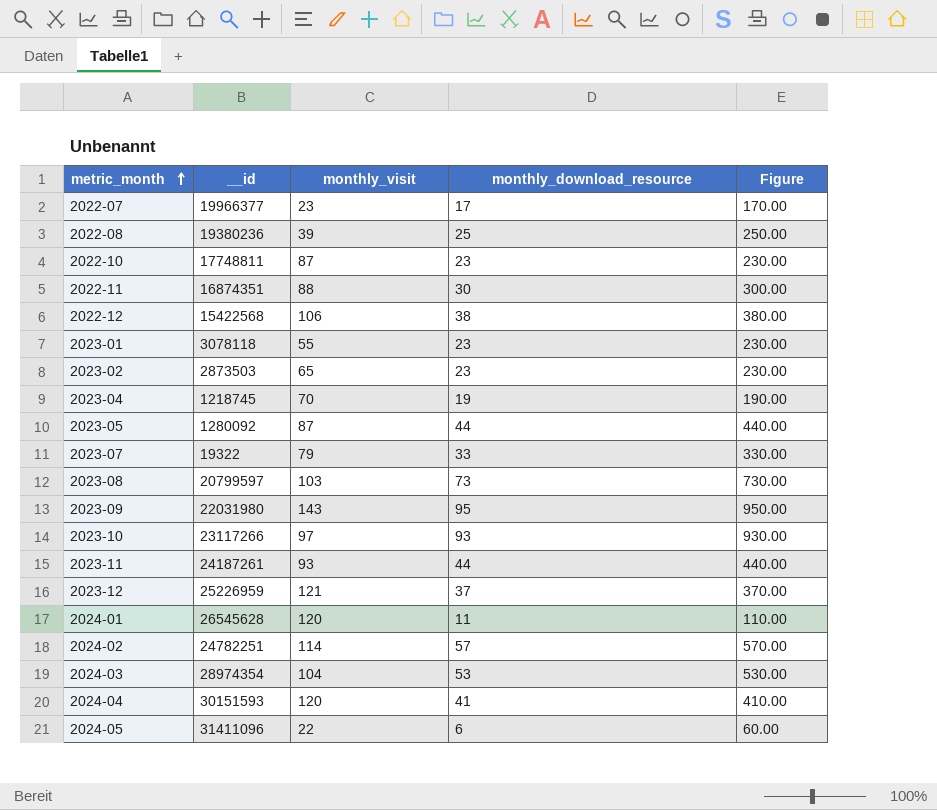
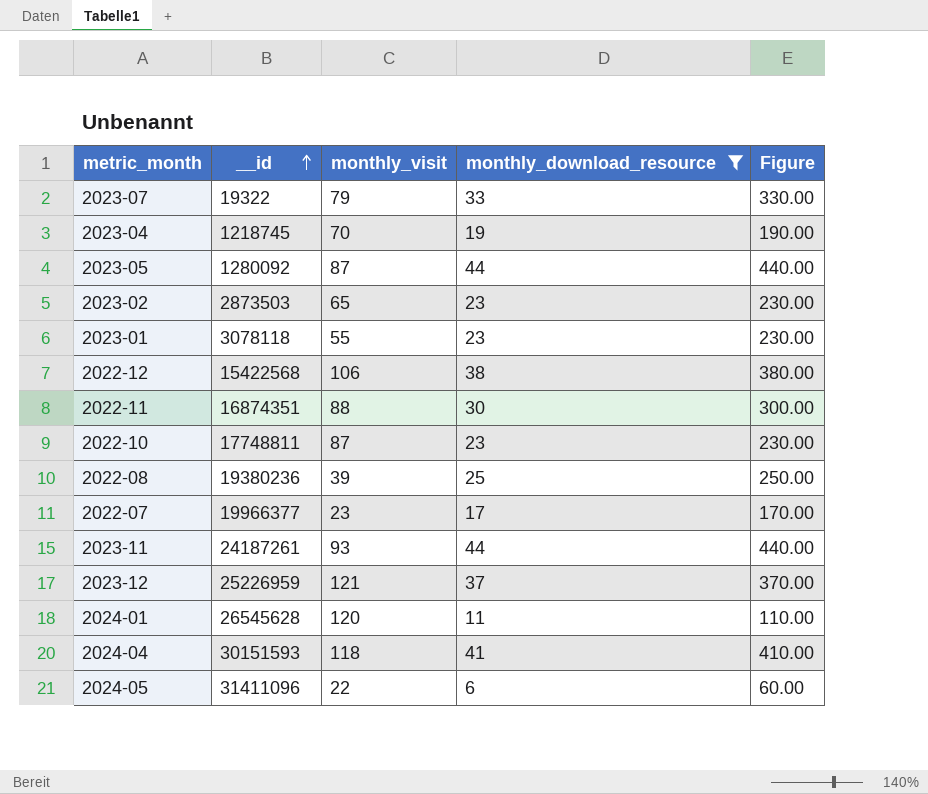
filter: none -> monthly_download_resource <= 44
row order: metric_month ascending -> __id ascending
2024-04 | monthly_visit: 120 -> 118

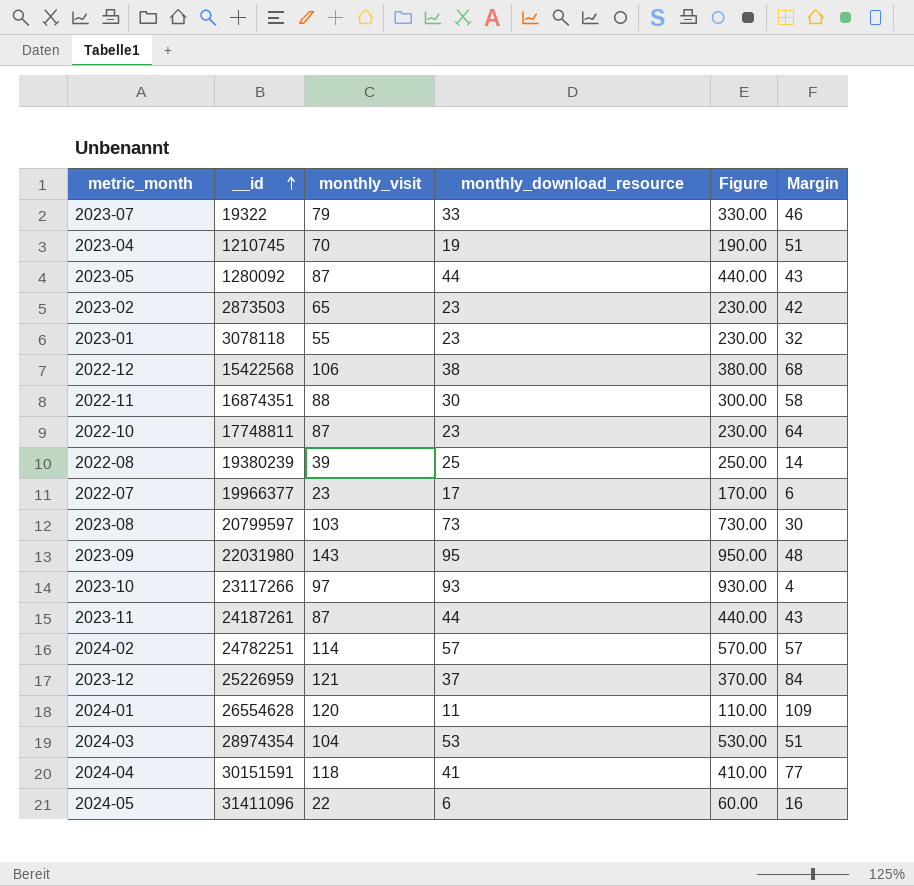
filter: monthly_download_resource <= 44 -> none
column Margin | formula: none -> [monthly_visit] - [monthly_download_resource]
2023-04 | __id: 1218745 -> 1210745
2022-08 | __id: 19380236 -> 19380239
2023-11 | monthly_visit: 93 -> 87
2024-01 | __id: 26545628 -> 26554628
2024-04 | __id: 30151593 -> 30151591

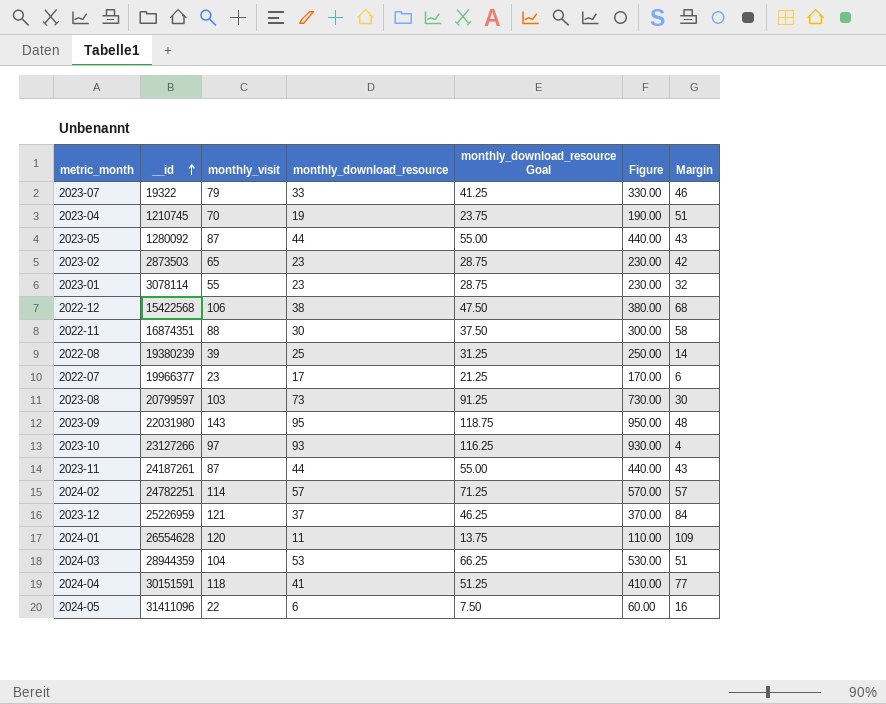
column monthly_download_resource Goal | formula: none -> [monthly_download_resource] * 1.25
row 2022-10: 17748811 | 87 | 23 | 230.00 | 64 -> none
2023-01 | __id: 3078118 -> 3078114
2023-10 | __id: 23117266 -> 23127266
2024-03 | __id: 28974354 -> 28944359

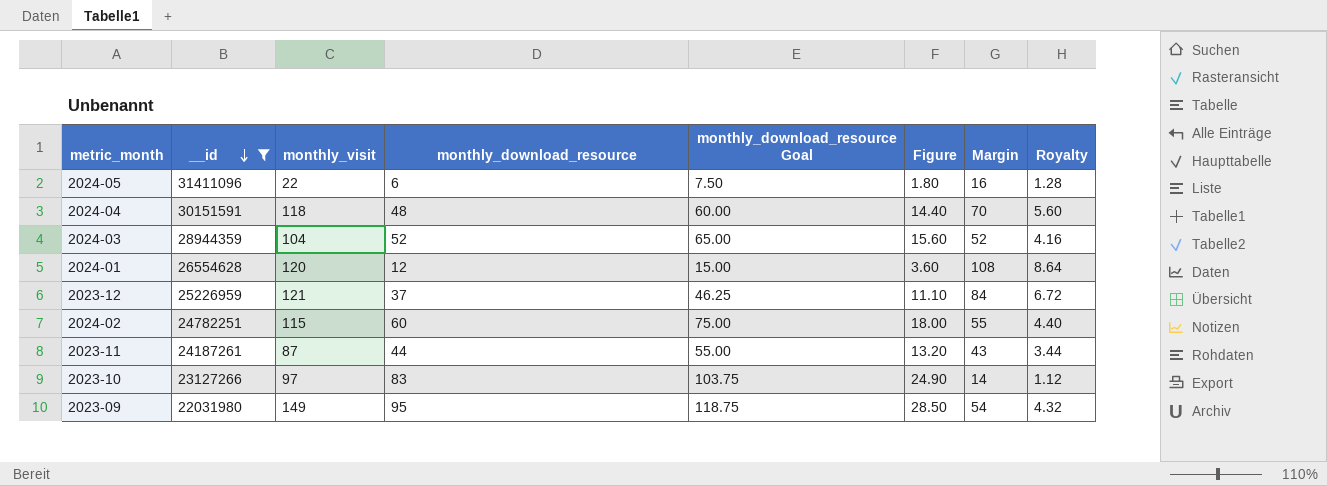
filter: none -> __id >= 22031980
row order: __id ascending -> __id descending
column Figure | formula: [monthly_download_resource] * 10 -> [monthly_download_resource] * 0.3
column Royalty | formula: none -> [Margin] * 0.08
2024-04 | monthly_download_resource: 41 -> 48
2024-04 | monthly_download_resource Goal: 51.25 -> 60.00
2024-04 | Margin: 77 -> 70
2024-03 | monthly_download_resource: 53 -> 52
2024-03 | monthly_download_resource Goal: 66.25 -> 65.00
2024-03 | Margin: 51 -> 52
2024-01 | monthly_download_resource: 11 -> 12
2024-01 | monthly_download_resource Goal: 13.75 -> 15.00
2024-01 | Margin: 109 -> 108
2024-02 | monthly_visit: 114 -> 115
2024-02 | monthly_download_resource: 57 -> 60
2024-02 | monthly_download_resource Goal: 71.25 -> 75.00
2024-02 | Margin: 57 -> 55
2023-10 | monthly_download_resource: 93 -> 83
2023-10 | monthly_download_resource Goal: 116.25 -> 103.75
2023-10 | Margin: 4 -> 14
2023-09 | monthly_visit: 143 -> 149
2023-09 | Margin: 48 -> 54

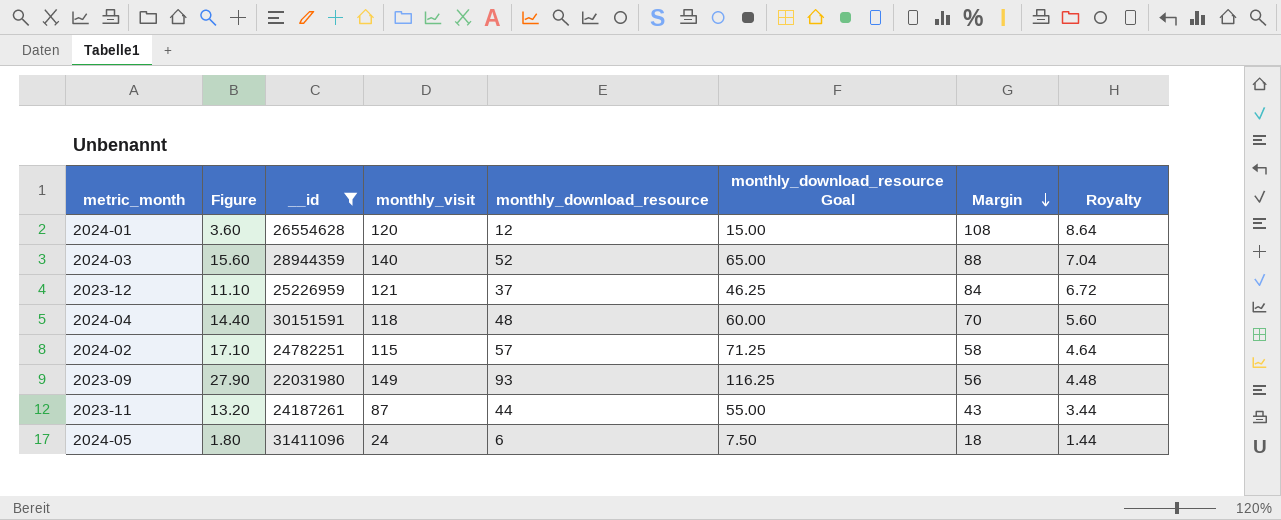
row order: __id descending -> Margin descending
column Figure | position: 6 -> 2
row 2023-10: 23127266 | 97 | 83 | 103.75 | 24.90 | 14 | 1.12 -> none
2024-03 | monthly_visit: 104 -> 140
2024-03 | Margin: 52 -> 88
2024-03 | Royalty: 4.16 -> 7.04
2024-02 | Figure: 18.00 -> 17.10
2024-02 | monthly_download_resource: 60 -> 57
2024-02 | monthly_download_resource Goal: 75.00 -> 71.25
2024-02 | Margin: 55 -> 58
2024-02 | Royalty: 4.40 -> 4.64
2023-09 | Figure: 28.50 -> 27.90
2023-09 | monthly_download_resource: 95 -> 93
2023-09 | monthly_download_resource Goal: 118.75 -> 116.25
2023-09 | Margin: 54 -> 56
2023-09 | Royalty: 4.32 -> 4.48
2024-05 | monthly_visit: 22 -> 24
2024-05 | Margin: 16 -> 18
2024-05 | Royalty: 1.28 -> 1.44

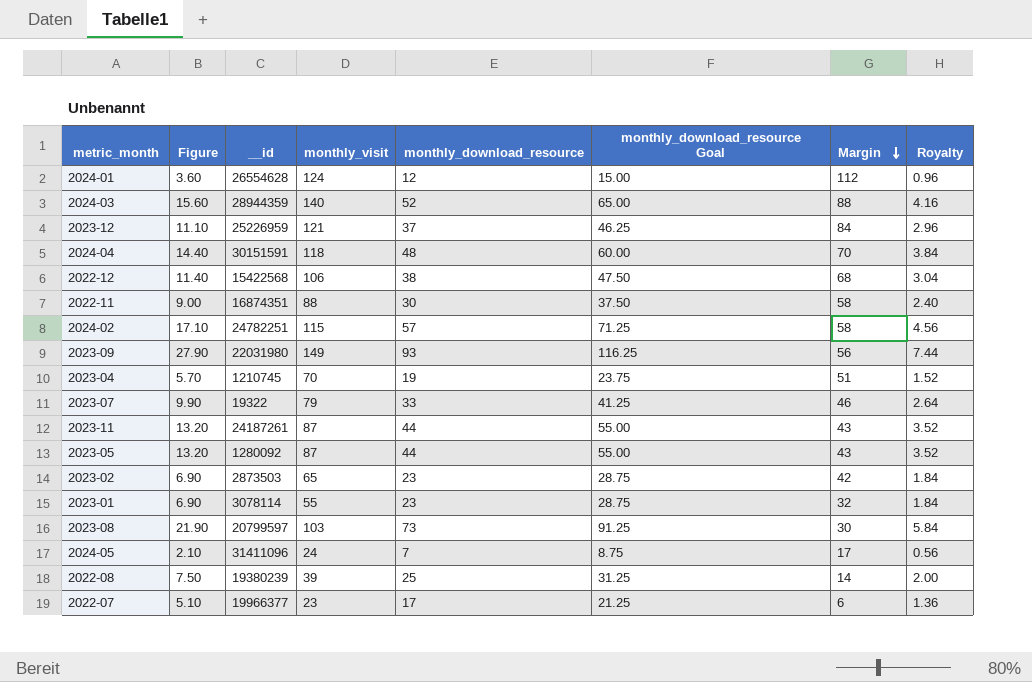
filter: __id >= 22031980 -> none
column Royalty | formula: [Margin] * 0.08 -> [monthly_download_resource] * 0.08
2024-01 | monthly_visit: 120 -> 124
2024-01 | Margin: 108 -> 112
2024-05 | Figure: 1.80 -> 2.10
2024-05 | monthly_download_resource: 6 -> 7
2024-05 | monthly_download_resource Goal: 7.50 -> 8.75
2024-05 | Margin: 18 -> 17

